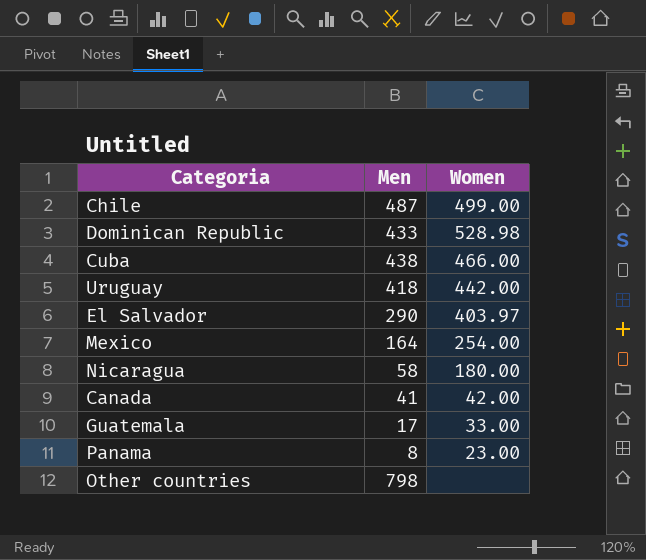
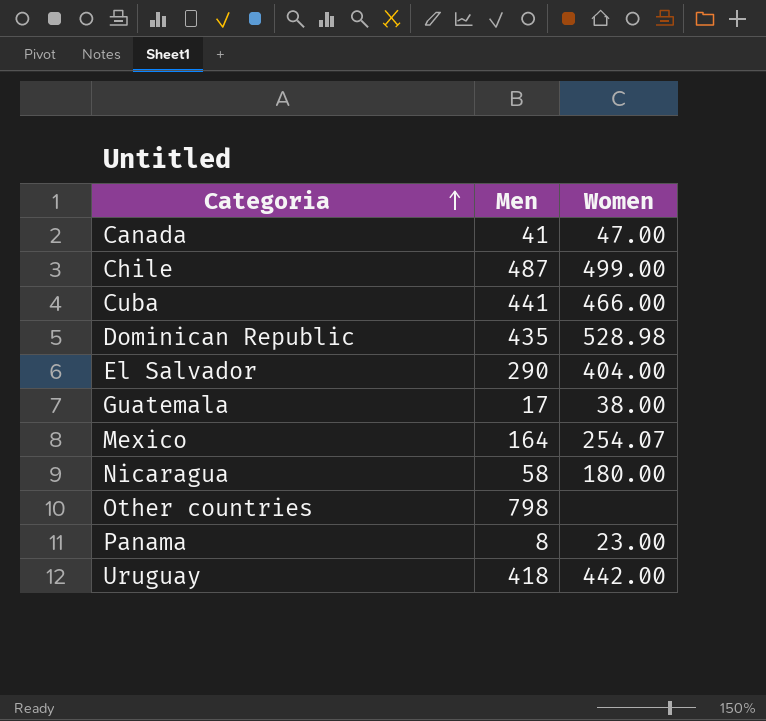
row order: none -> Categoria ascending
Canada | Women: 42.00 -> 47.00
Cuba | Men: 438 -> 441
Dominican Republic | Men: 433 -> 435
El Salvador | Women: 403.97 -> 404.00
Guatemala | Women: 33.00 -> 38.00
Mexico | Women: 254.00 -> 254.07

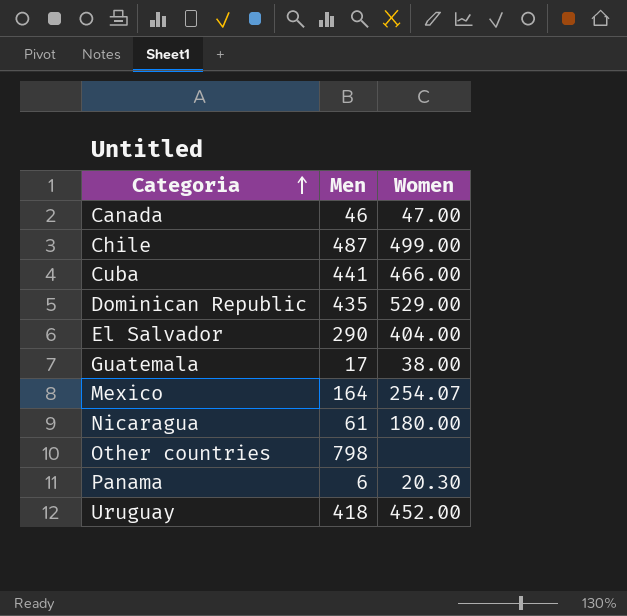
Canada | Men: 41 -> 46
Dominican Republic | Women: 528.98 -> 529.00
Nicaragua | Men: 58 -> 61
Panama | Men: 8 -> 6
Panama | Women: 23.00 -> 20.30
Uruguay | Women: 442.00 -> 452.00

